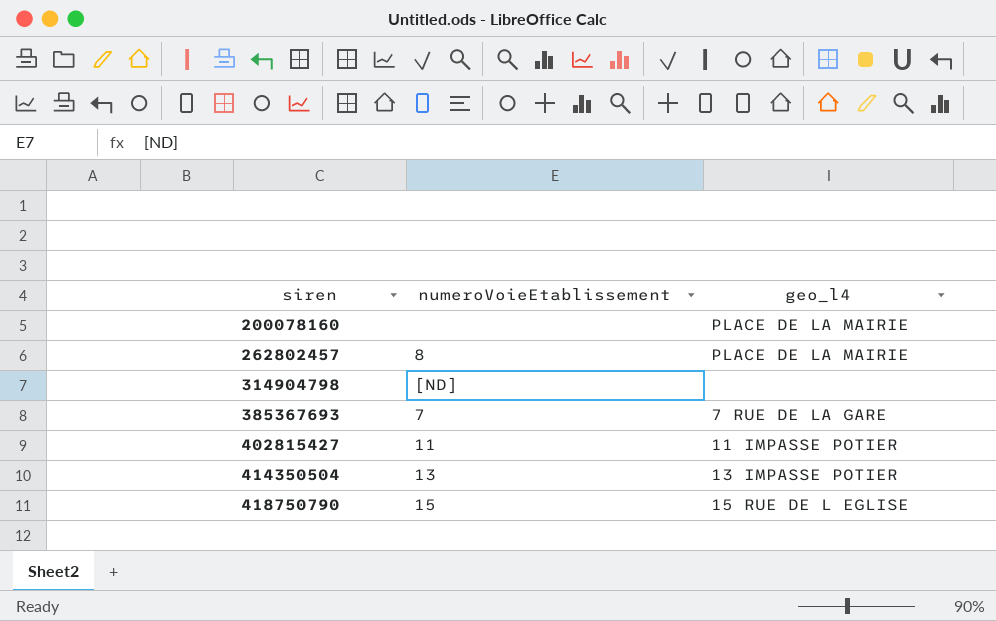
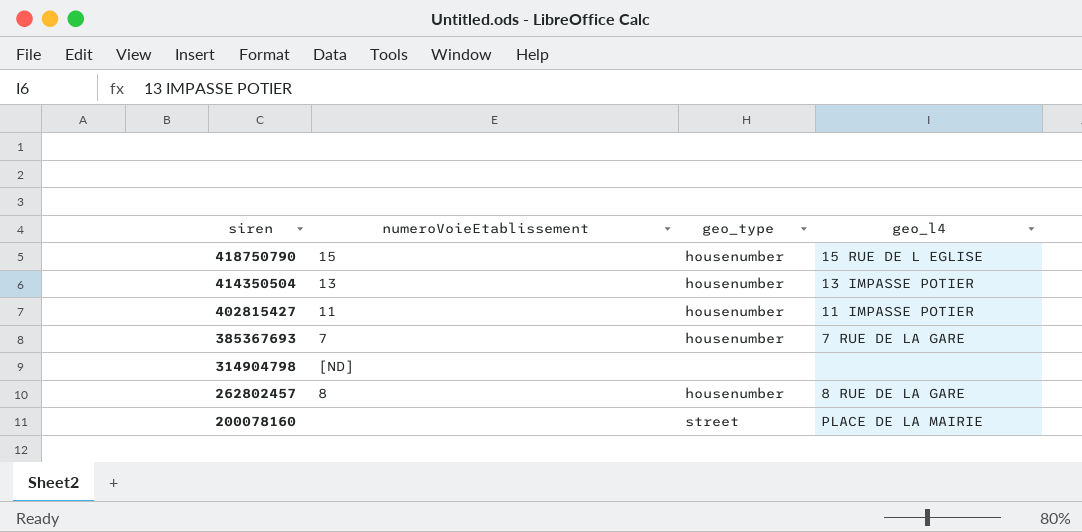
row order: siren ascending -> siren descending
column geo_type | position: none -> 3
262802457 | geo_l4: PLACE DE LA MAIRIE -> 8 RUE DE LA GARE

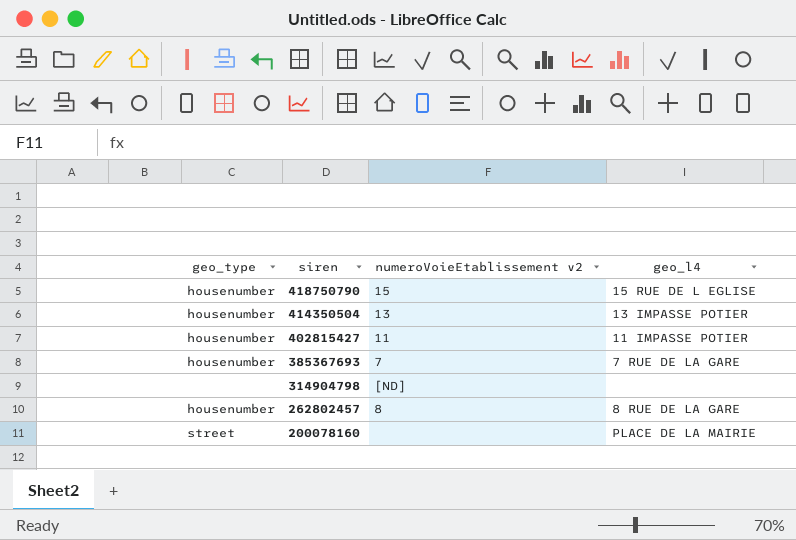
column geo_type | position: 3 -> 1
column name: numeroVoieEtablissement -> numeroVoieEtablissement v2

